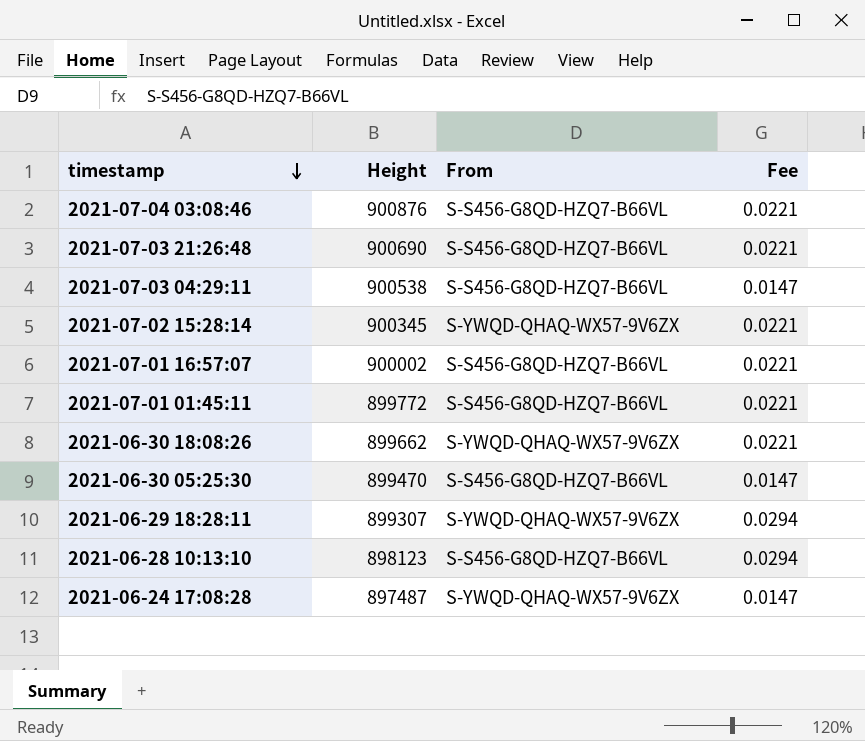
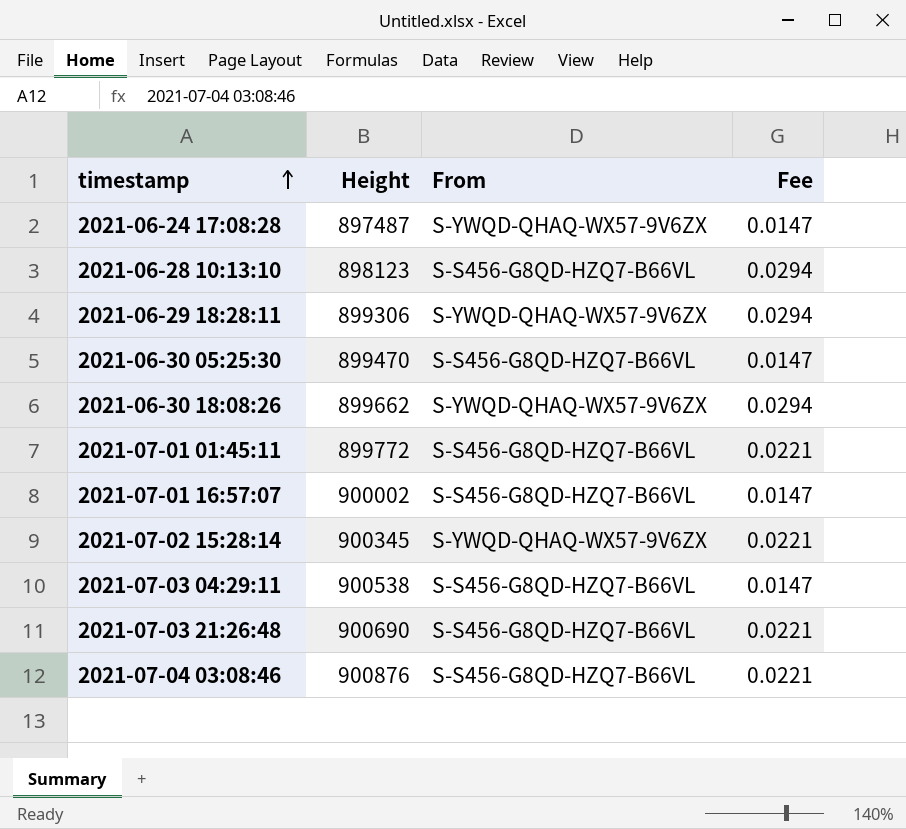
row order: timestamp descending -> timestamp ascending
2021-06-29 18:28:11 | Height: 899307 -> 899306
2021-06-30 18:08:26 | Fee: 0.0221 -> 0.0294
2021-07-01 16:57:07 | Fee: 0.0221 -> 0.0147

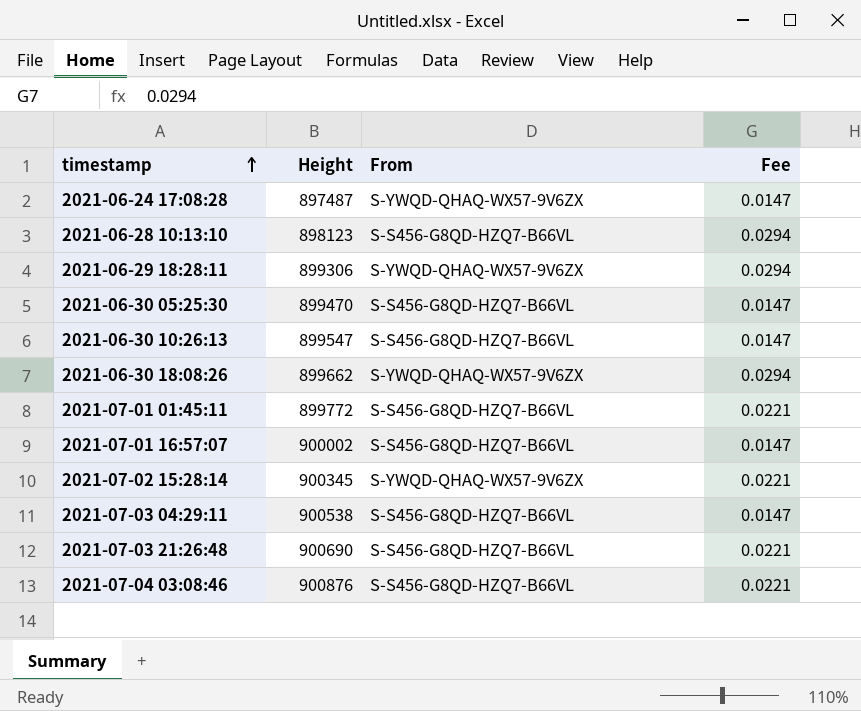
row 2021-06-30 10:26:13: none -> 899547 | S-S456-G8QD-HZQ7-B66VL | 0.0147

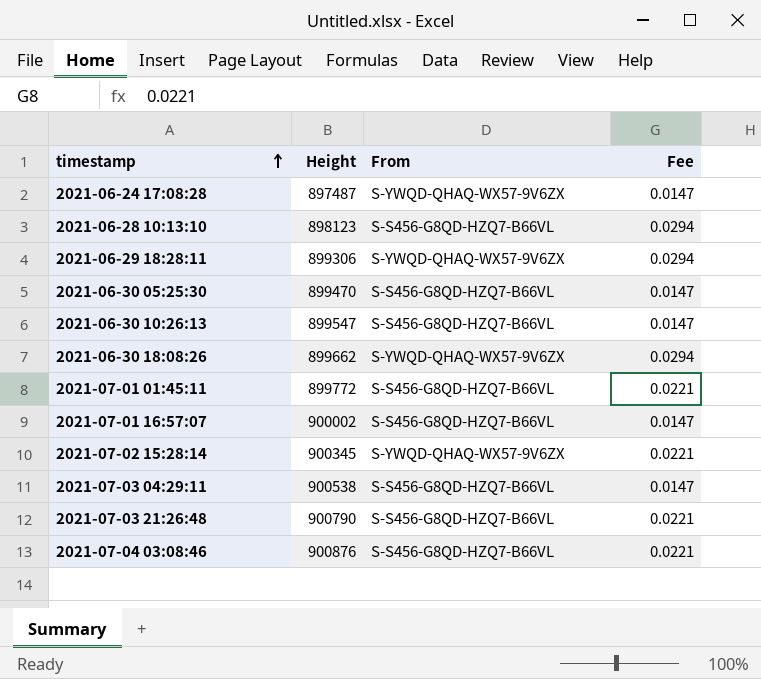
2021-07-03 21:26:48 | Height: 900690 -> 900790

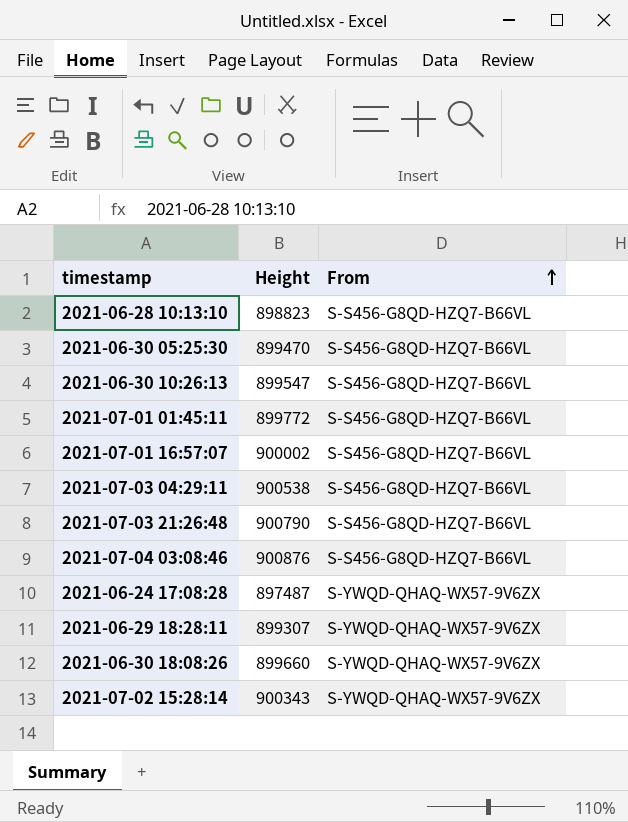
row order: timestamp ascending -> From ascending
column Fee | position: 4 -> none
2021-06-28 10:13:10 | Height: 898123 -> 898823
2021-06-29 18:28:11 | Height: 899306 -> 899307
2021-06-30 18:08:26 | Height: 899662 -> 899660
2021-07-02 15:28:14 | Height: 900345 -> 900343

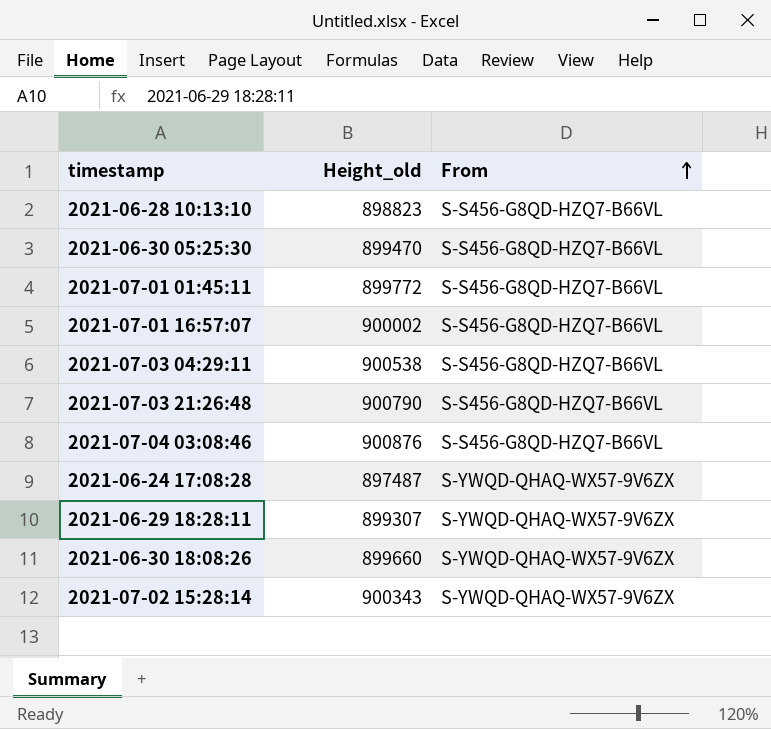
column name: Height -> Height_old
row 2021-06-30 10:26:13: 899547 | S-S456-G8QD-HZQ7-B66VL -> none

